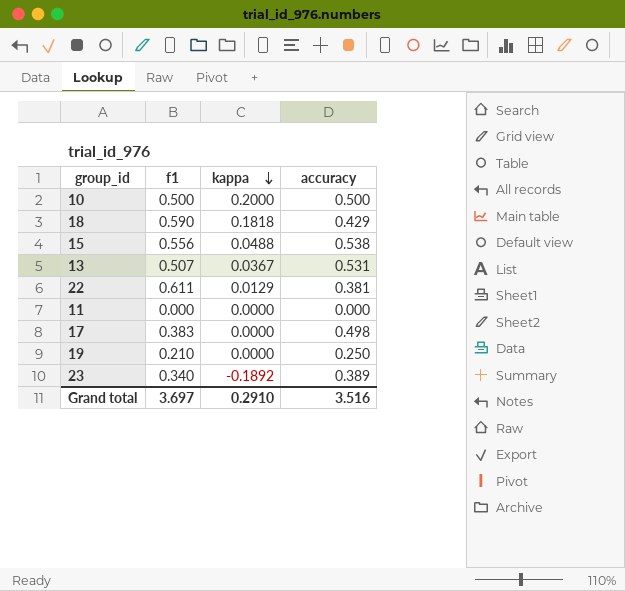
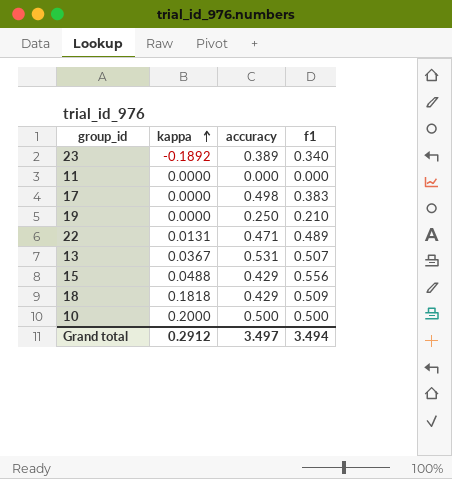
row order: kappa descending -> kappa ascending
column f1 | position: 2 -> 4
22 | kappa: 0.0129 -> 0.0131
22 | accuracy: 0.381 -> 0.471
22 | f1: 0.611 -> 0.489
15 | accuracy: 0.538 -> 0.429
18 | f1: 0.590 -> 0.509
Grand total | kappa: 0.2910 -> 0.2912
Grand total | accuracy: 3.516 -> 3.497
Grand total | f1: 3.697 -> 3.494

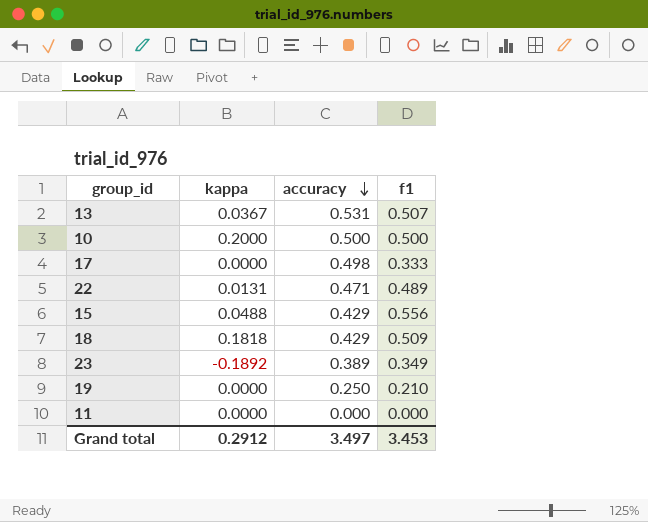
row order: kappa ascending -> accuracy descending
17 | f1: 0.383 -> 0.333
23 | f1: 0.340 -> 0.349
Grand total | f1: 3.494 -> 3.453

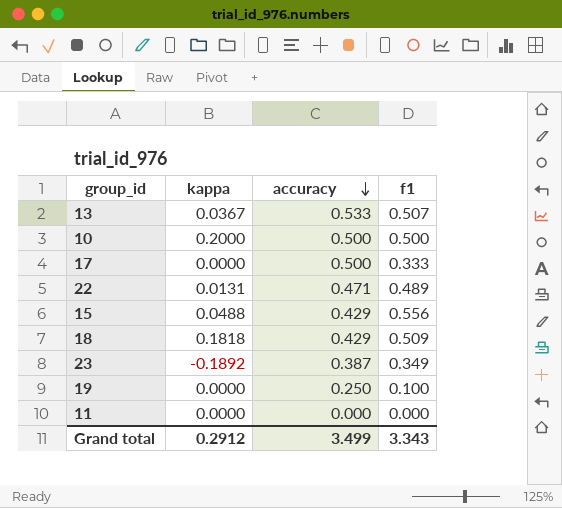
13 | accuracy: 0.531 -> 0.533
17 | accuracy: 0.498 -> 0.500
23 | accuracy: 0.389 -> 0.387
19 | f1: 0.210 -> 0.100
Grand total | accuracy: 3.497 -> 3.499
Grand total | f1: 3.453 -> 3.343

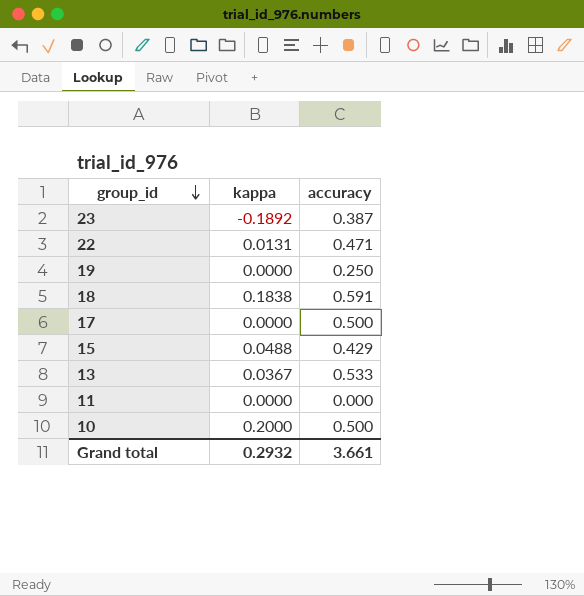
row order: accuracy descending -> group_id descending
column f1 | position: 4 -> none
18 | kappa: 0.1818 -> 0.1838
18 | accuracy: 0.429 -> 0.591
Grand total | kappa: 0.2912 -> 0.2932
Grand total | accuracy: 3.499 -> 3.661

